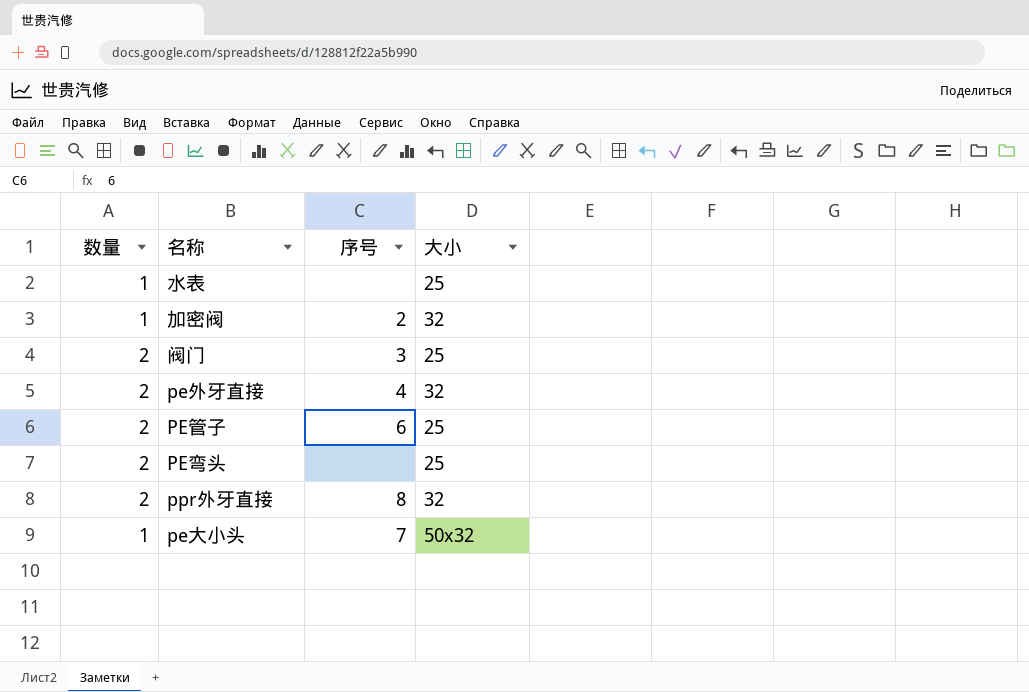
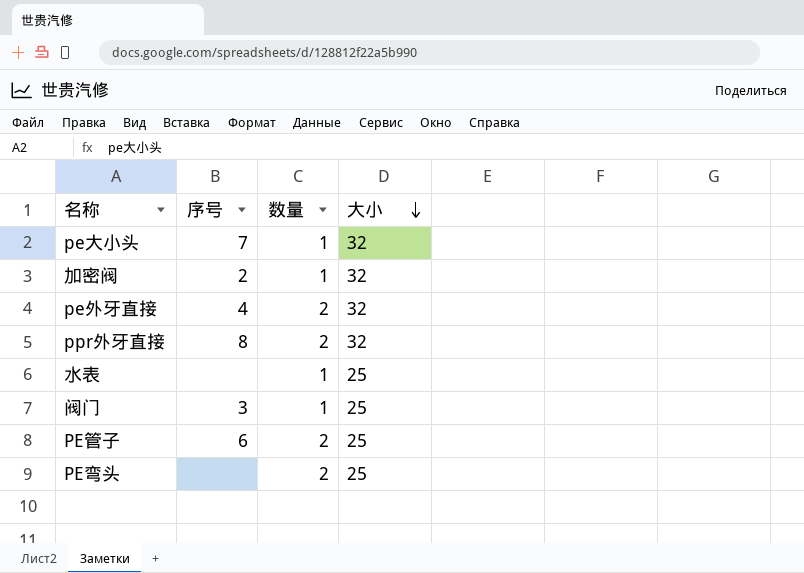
row order: none -> 大小 descending
column 数量 | position: 1 -> 3
pe大小头 | 大小: 50x32 -> 32
阀门 | 数量: 2 -> 1

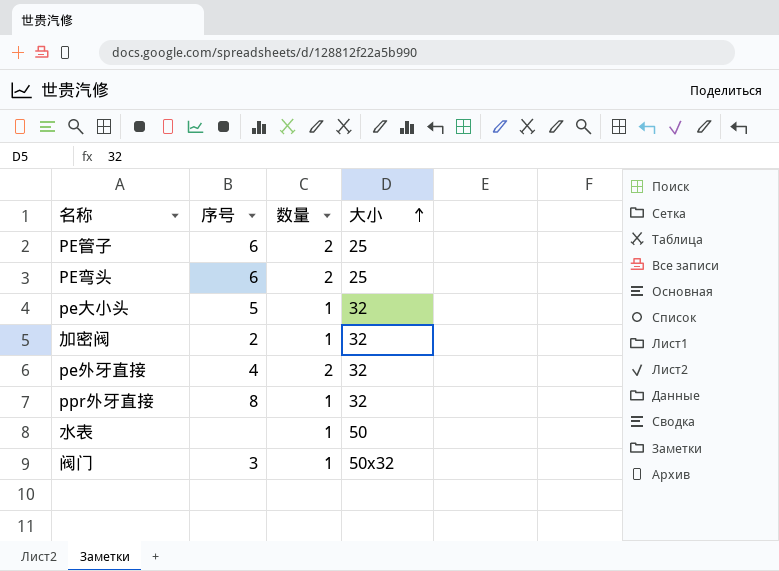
row order: 大小 descending -> 大小 ascending
PE弯头 | 序号: none -> 6
pe大小头 | 序号: 7 -> 5
ppr外牙直接 | 数量: 2 -> 1
水表 | 大小: 25 -> 50
阀门 | 大小: 25 -> 50x32

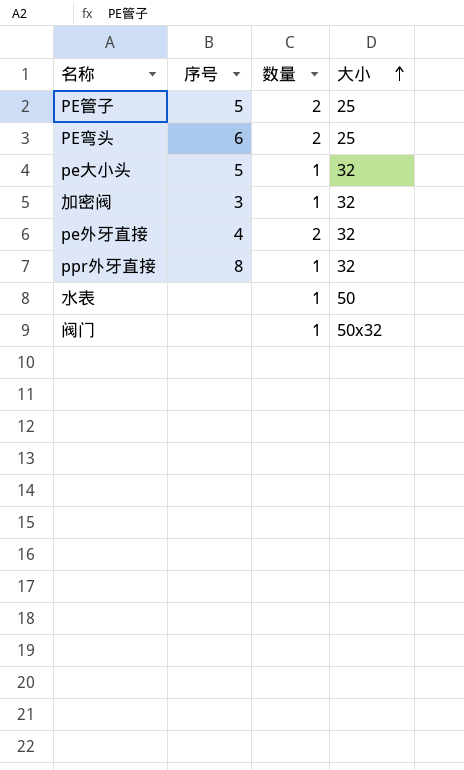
PE管子 | 序号: 6 -> 5
加密阀 | 序号: 2 -> 3
阀门 | 序号: 3 -> none

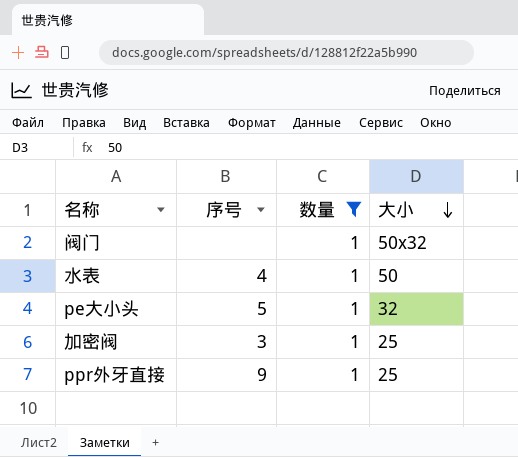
filter: none -> 数量 = 1
row order: 大小 ascending -> 大小 descending
水表 | 序号: none -> 4
加密阀 | 大小: 32 -> 25
ppr外牙直接 | 序号: 8 -> 9
ppr外牙直接 | 大小: 32 -> 25

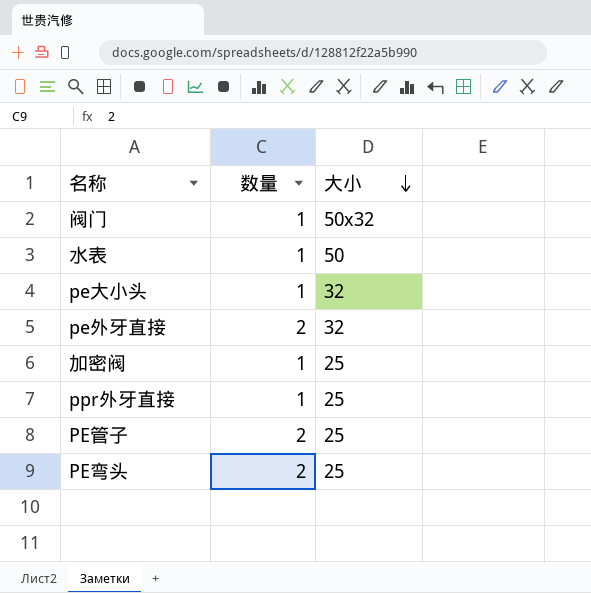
filter: 数量 = 1 -> none
column 序号 | position: 2 -> none

